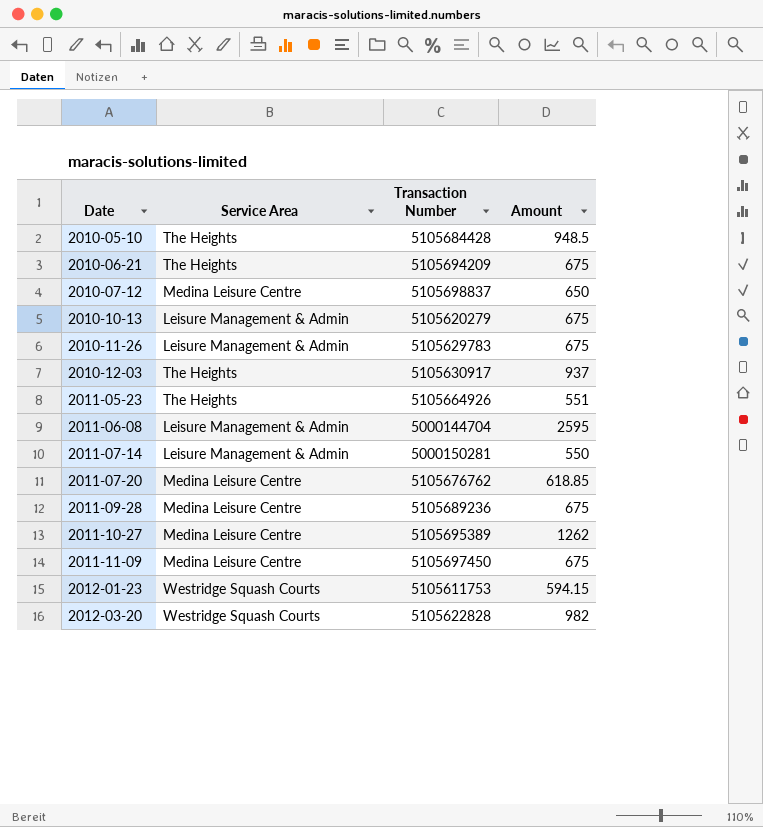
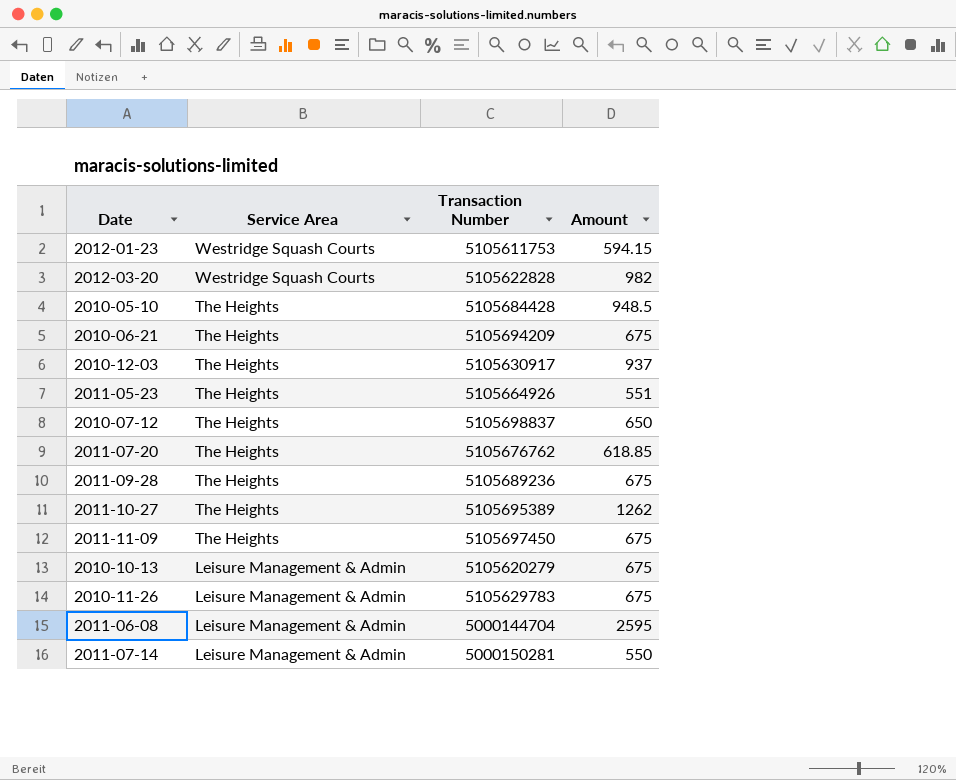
row order: Date ascending -> Service Area descending
2010-07-12 | Service Area: Medina Leisure Centre -> The Heights
2011-07-20 | Service Area: Medina Leisure Centre -> The Heights
2011-09-28 | Service Area: Medina Leisure Centre -> The Heights
2011-10-27 | Service Area: Medina Leisure Centre -> The Heights
2011-11-09 | Service Area: Medina Leisure Centre -> The Heights

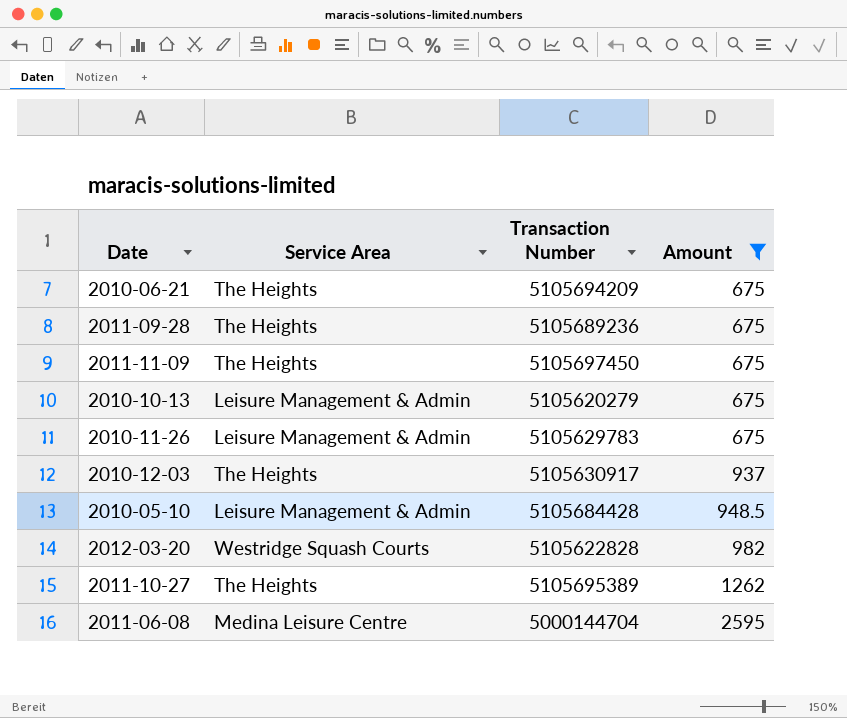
filter: none -> Amount >= 675
row order: Service Area descending -> Amount ascending
2010-05-10 | Service Area: The Heights -> Leisure Management & Admin
2011-06-08 | Service Area: Leisure Management & Admin -> Medina Leisure Centre

